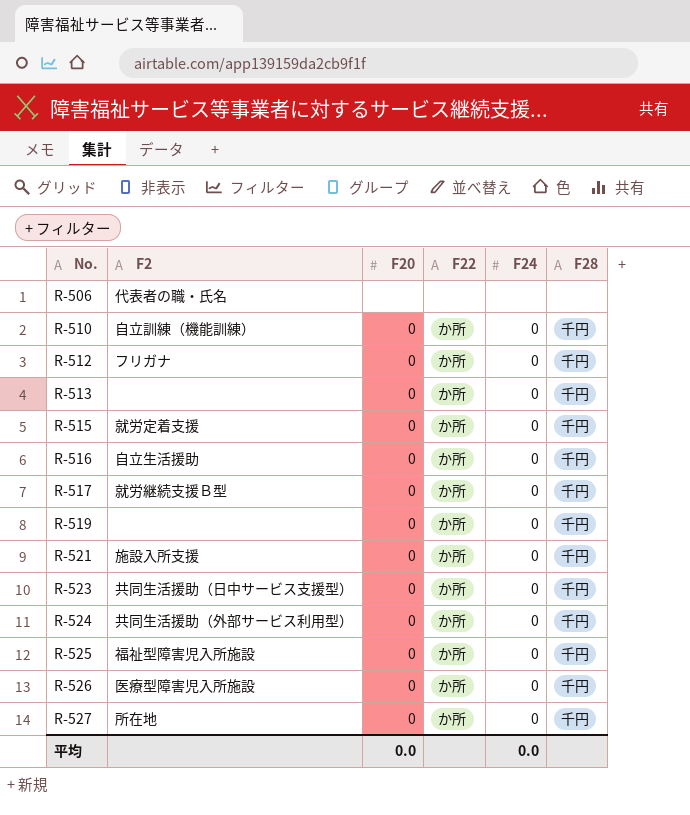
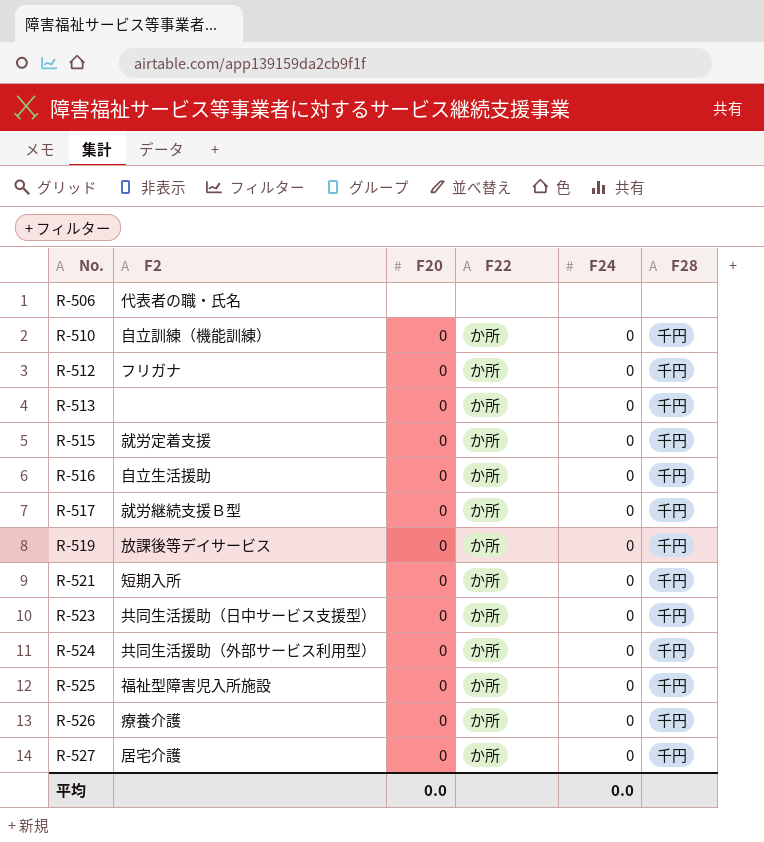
R-519 | F2: none -> 放課後等デイサービス
R-521 | F2: 施設入所支援 -> 短期入所
R-526 | F2: 医療型障害児入所施設 -> 療養介護
R-527 | F2: 所在地 -> 居宅介護

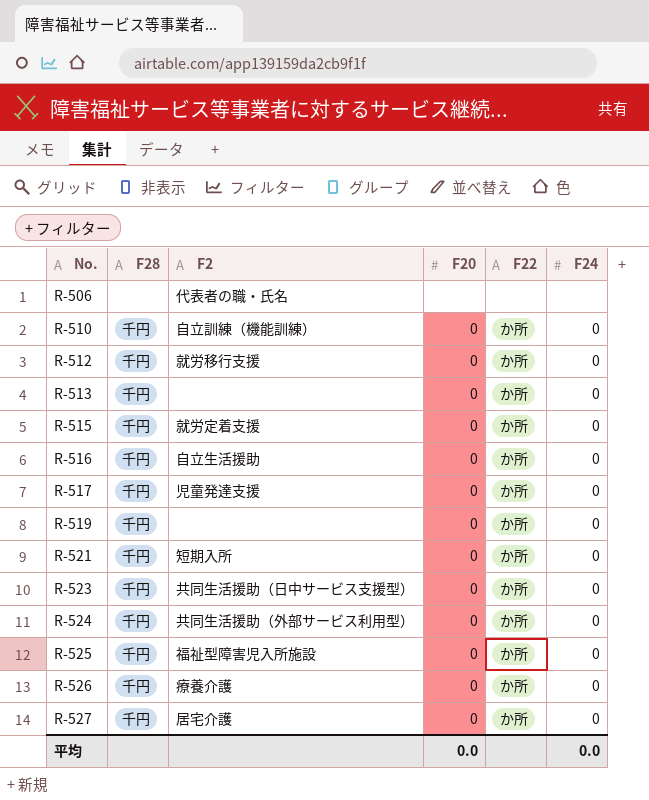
column F28 | position: 6 -> 2
R-512 | F2: フリガナ -> 就労移行支援
R-517 | F2: 就労継続支援Ｂ型 -> 児童発達支援
R-519 | F2: 放課後等デイサービス -> none

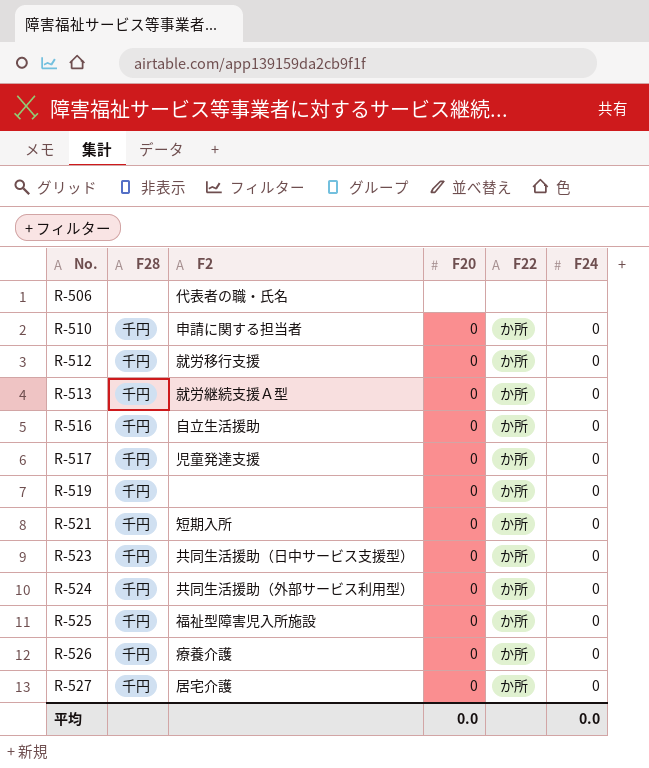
row R-515: 千円 | 就労定着支援 | 0 | か所 | 0 -> none
R-510 | F2: 自立訓練（機能訓練） -> 申請に関する担当者
R-513 | F2: none -> 就労継続支援Ａ型

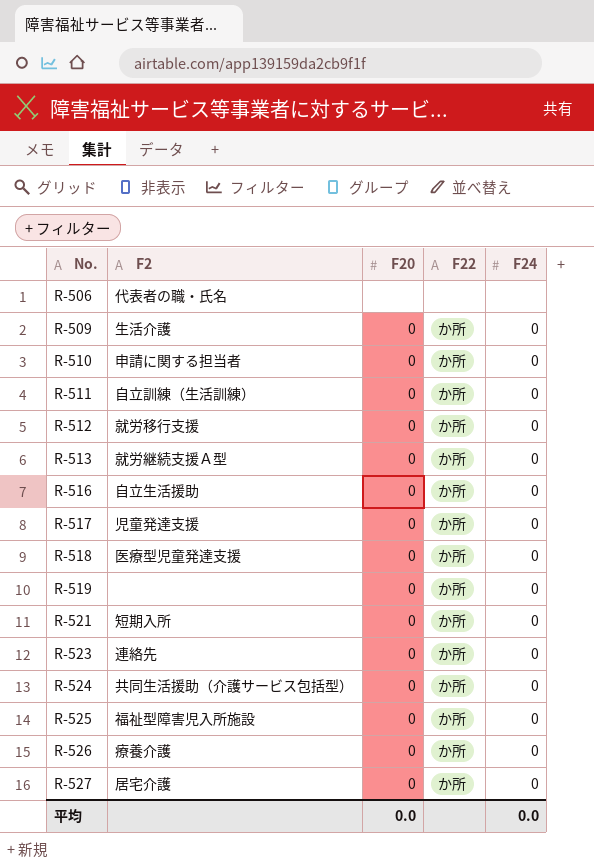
column F28 | position: 2 -> none
row R-509: none -> 生活介護 | 0 | か所 | 0
row R-511: none -> 自立訓練（生活訓練） | 0 | か所 | 0
row R-518: none -> 医療型児童発達支援 | 0 | か所 | 0
R-523 | F2: 共同生活援助（日中サービス支援型） -> 連絡先
R-524 | F2: 共同生活援助（外部サービス利用型） -> 共同生活援助（介護サービス包括型）

